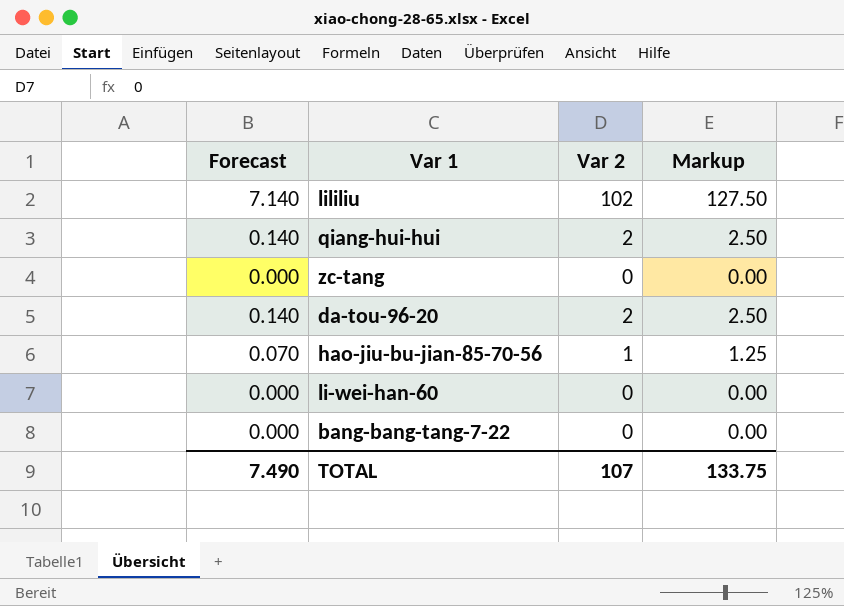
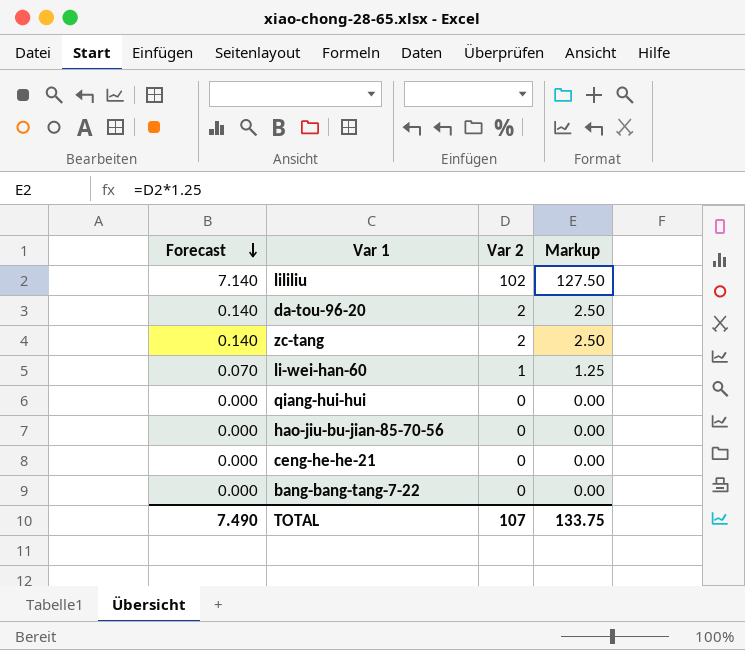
row order: none -> Forecast descending
zc-tang | Forecast: 0.000 -> 0.140
zc-tang | Var 2: 0 -> 2
zc-tang | Markup: 0.00 -> 2.50
li-wei-han-60 | Forecast: 0.000 -> 0.070
li-wei-han-60 | Var 2: 0 -> 1
li-wei-han-60 | Markup: 0.00 -> 1.25
qiang-hui-hui | Forecast: 0.140 -> 0.000
qiang-hui-hui | Var 2: 2 -> 0
qiang-hui-hui | Markup: 2.50 -> 0.00
hao-jiu-bu-jian-85-70-56 | Forecast: 0.070 -> 0.000
hao-jiu-bu-jian-85-70-56 | Var 2: 1 -> 0
hao-jiu-bu-jian-85-70-56 | Markup: 1.25 -> 0.00
row ceng-he-he-21: none -> 0.000 | 0 | 0.00

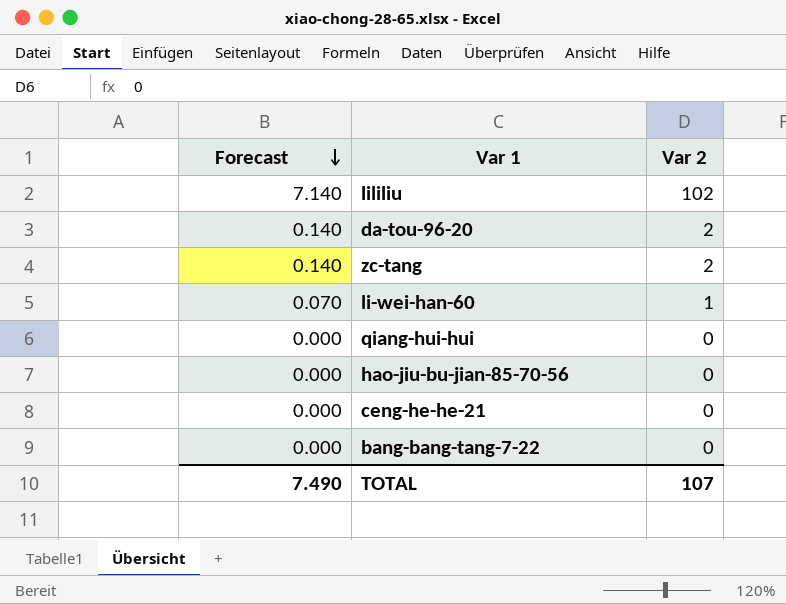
column Markup | formula: [Var 2] * 1.25 -> none

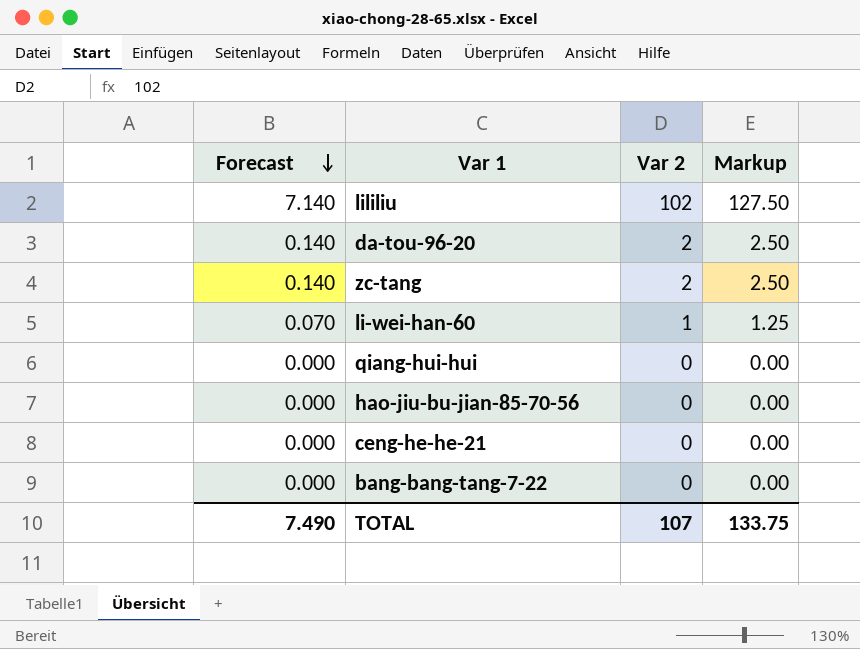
column Markup | formula: none -> [Var 2] * 1.25

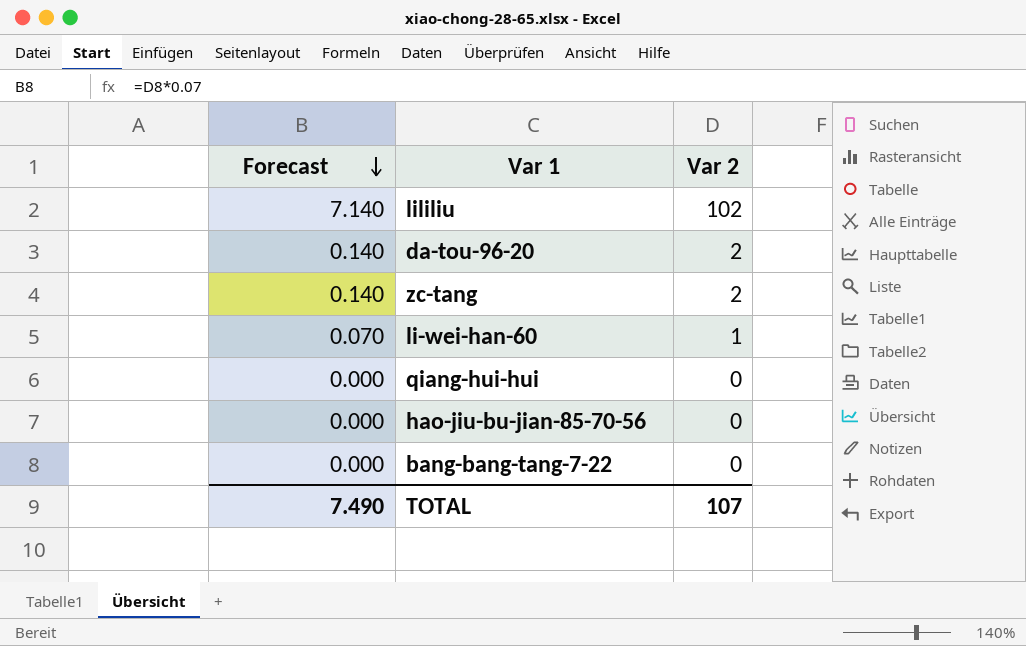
column Markup | formula: [Var 2] * 1.25 -> none
row ceng-he-he-21: 0.000 | 0 | 0.00 -> none

